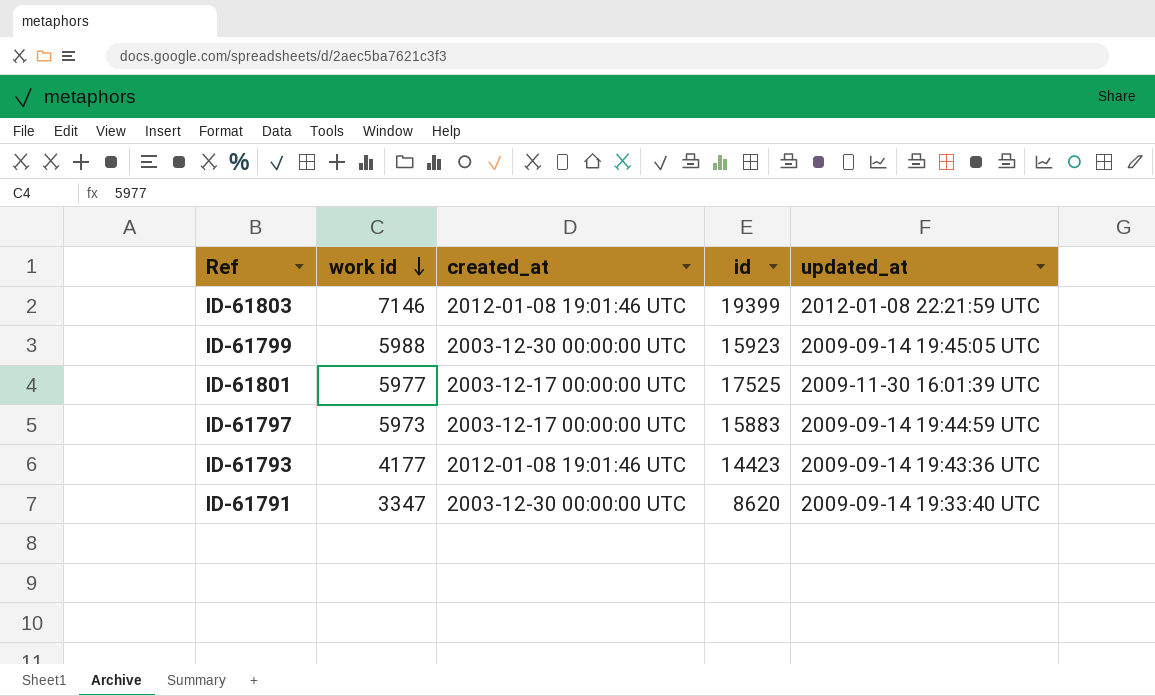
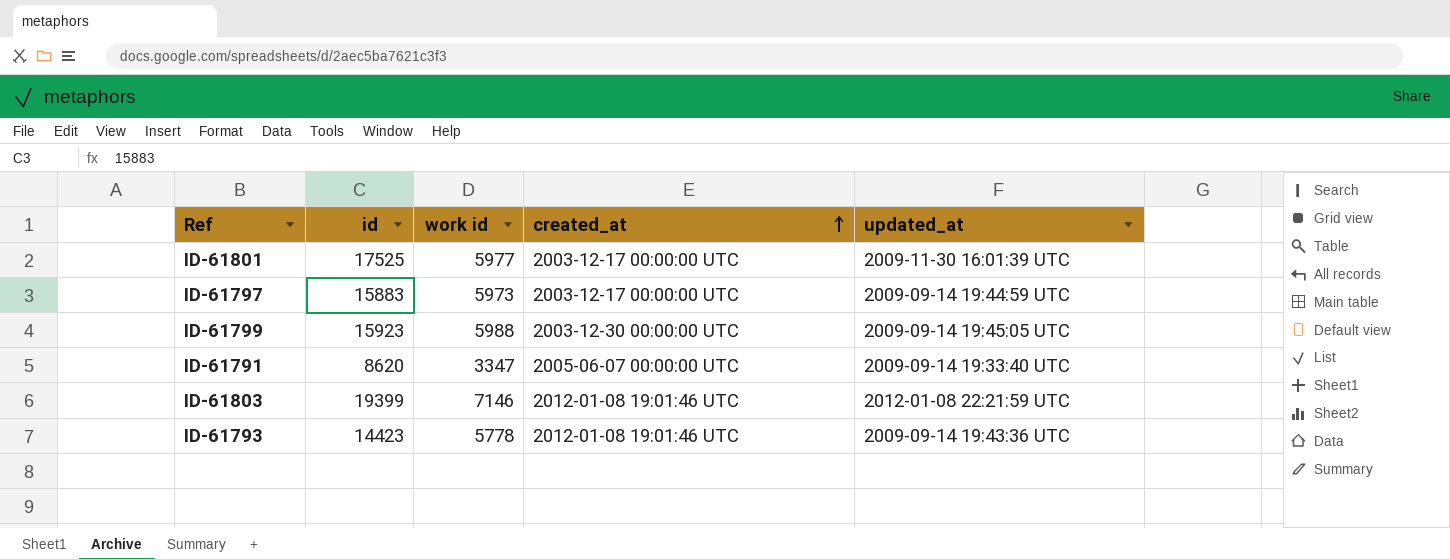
row order: work id descending -> created_at ascending
column id | position: 4 -> 2
ID-61791 | created_at: 2003-12-30 00:00:00 UTC -> 2005-06-07 00:00:00 UTC
ID-61793 | work id: 4177 -> 5778

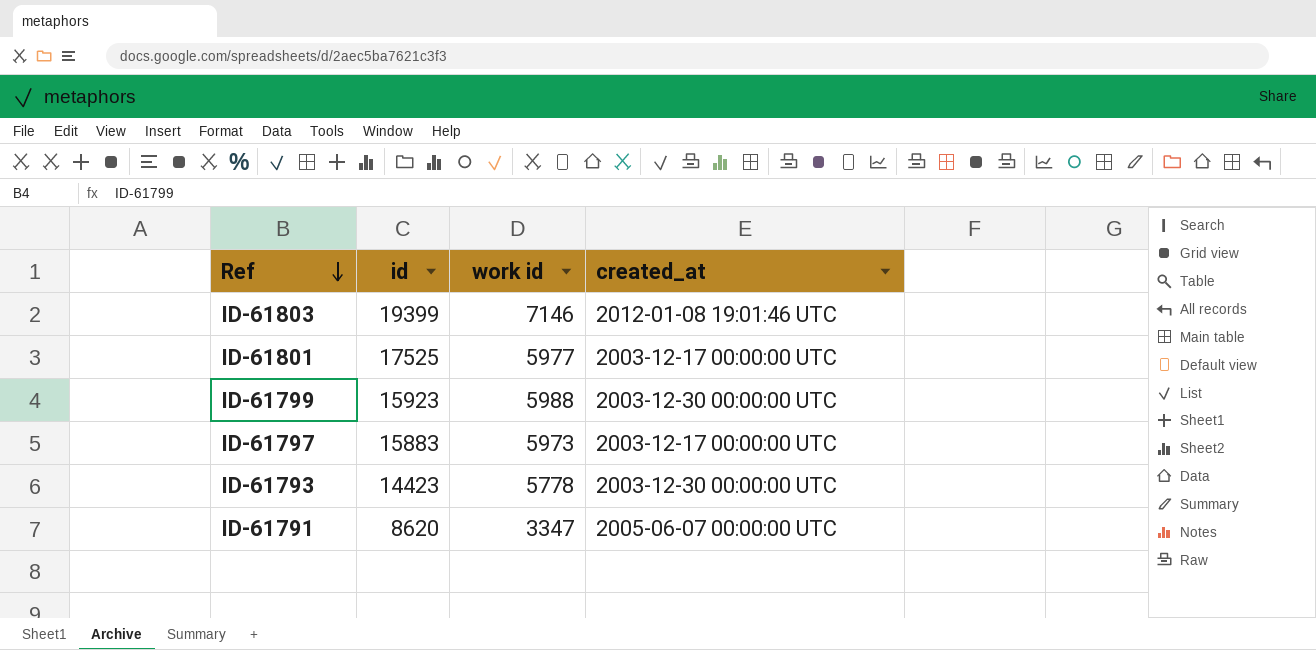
row order: created_at ascending -> Ref descending
column updated_at | position: 5 -> none
ID-61793 | created_at: 2012-01-08 19:01:46 UTC -> 2003-12-30 00:00:00 UTC

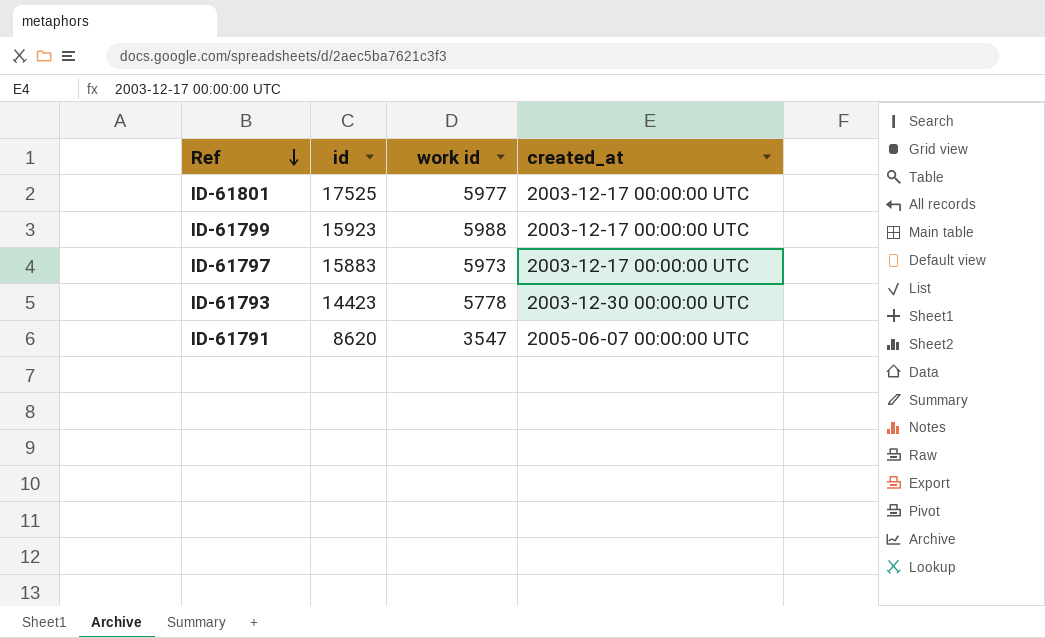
row ID-61803: 19399 | 7146 | 2012-01-08 19:01:46 UTC -> none
ID-61799 | created_at: 2003-12-30 00:00:00 UTC -> 2003-12-17 00:00:00 UTC
ID-61791 | work id: 3347 -> 3547

